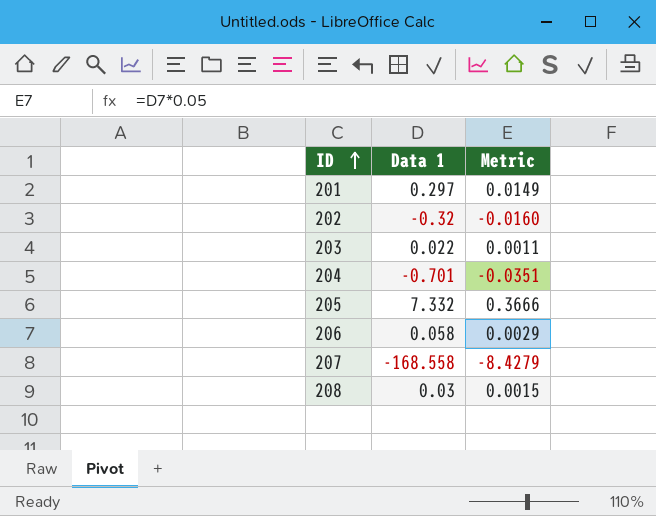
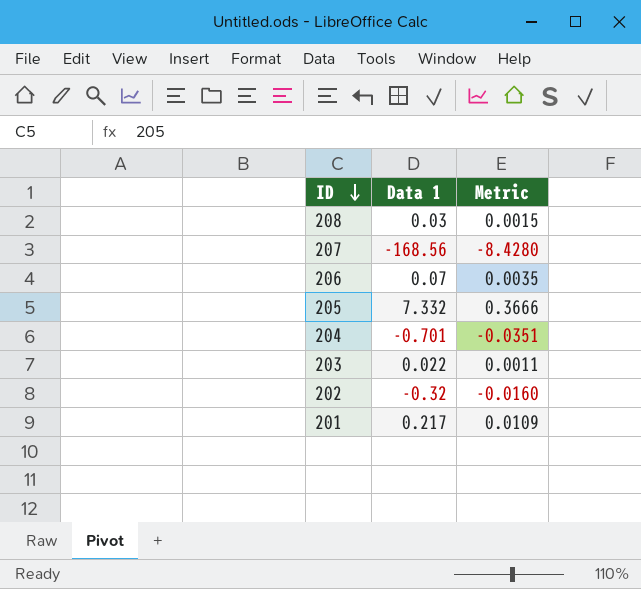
row order: ID ascending -> ID descending
207 | Data 1: -168.558 -> -168.56
207 | Metric: -8.4279 -> -8.4280
206 | Data 1: 0.058 -> 0.07
206 | Metric: 0.0029 -> 0.0035
201 | Data 1: 0.297 -> 0.217
201 | Metric: 0.0149 -> 0.0109

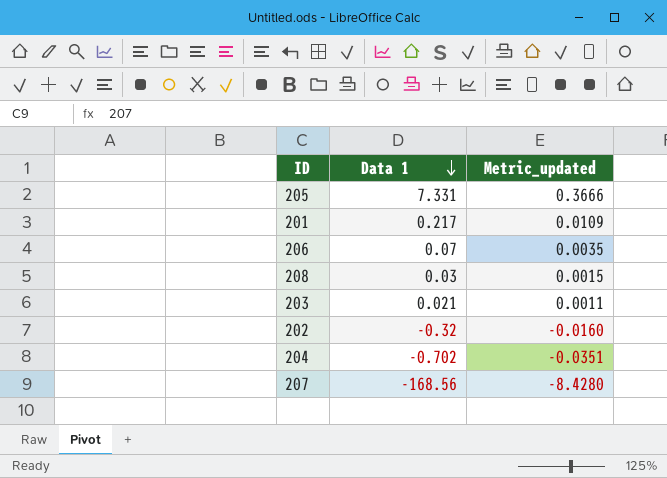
row order: ID descending -> Data 1 descending
column name: Metric -> Metric_updated
205 | Data 1: 7.332 -> 7.331
203 | Data 1: 0.022 -> 0.021
204 | Data 1: -0.701 -> -0.702

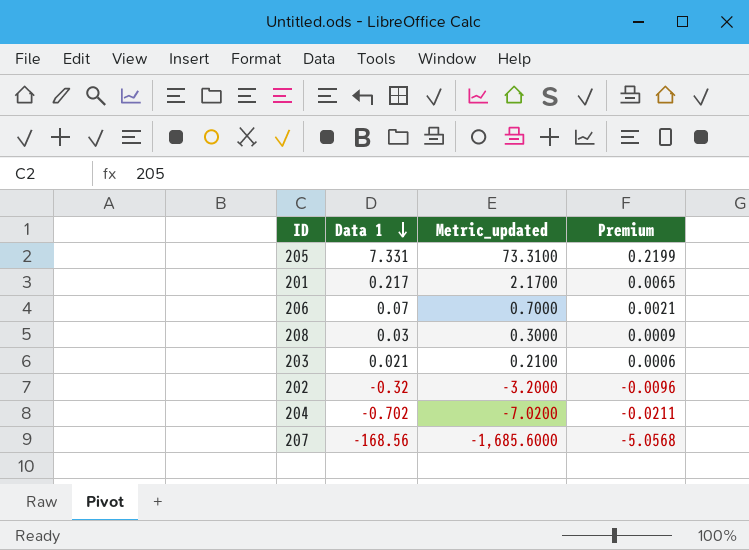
column Metric_updated | formula: [Data 1] * 0.05 -> [Data 1] * 10
column Premium | formula: none -> [Data 1] * 0.03

